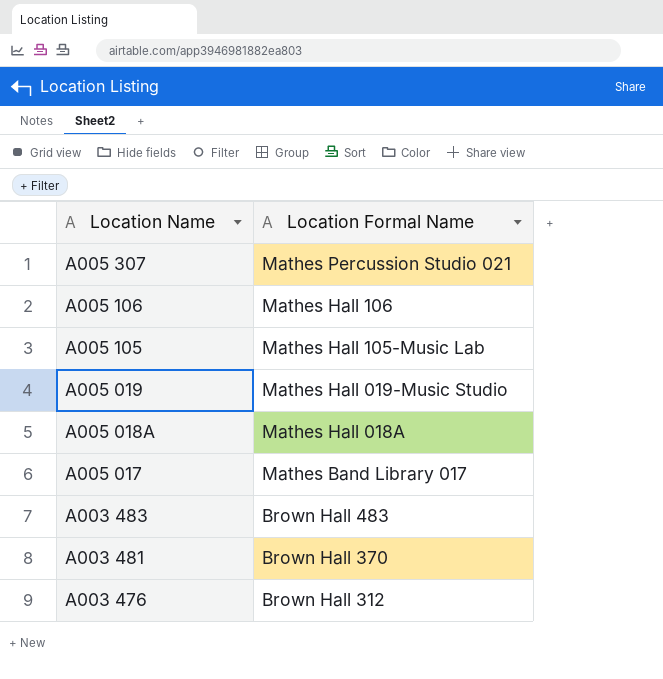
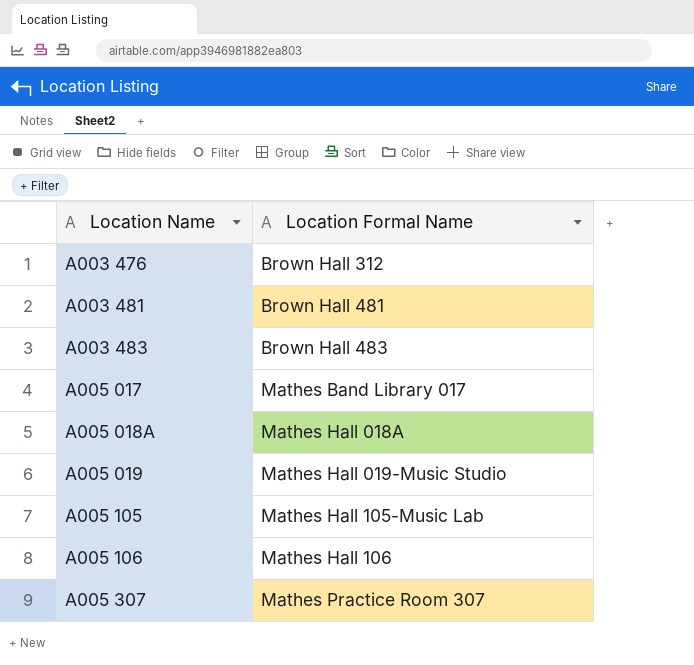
row order: Location Name descending -> Location Name ascending
A003 481 | Location Formal Name: Brown Hall 370 -> Brown Hall 481
A005 307 | Location Formal Name: Mathes Percussion Studio 021 -> Mathes Practice Room 307

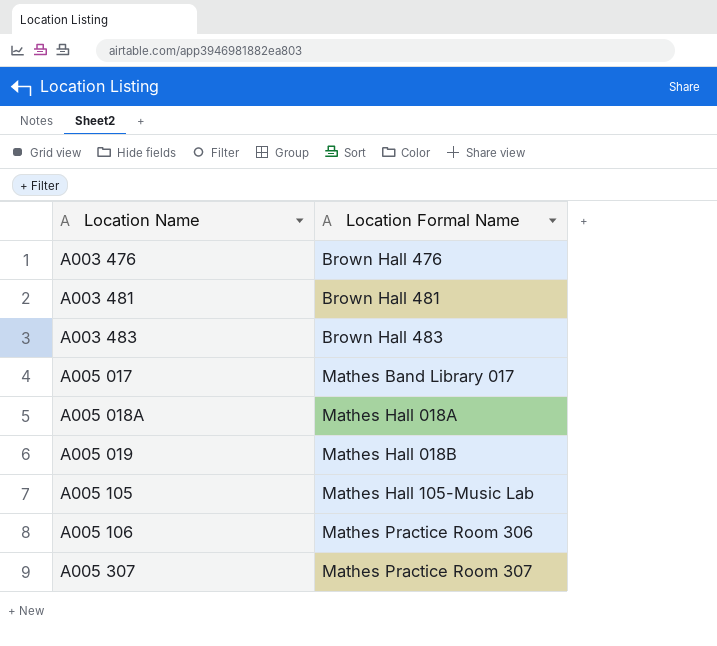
A003 476 | Location Formal Name: Brown Hall 312 -> Brown Hall 476
A005 019 | Location Formal Name: Mathes Hall 019-Music Studio -> Mathes Hall 018B
A005 106 | Location Formal Name: Mathes Hall 106 -> Mathes Practice Room 306

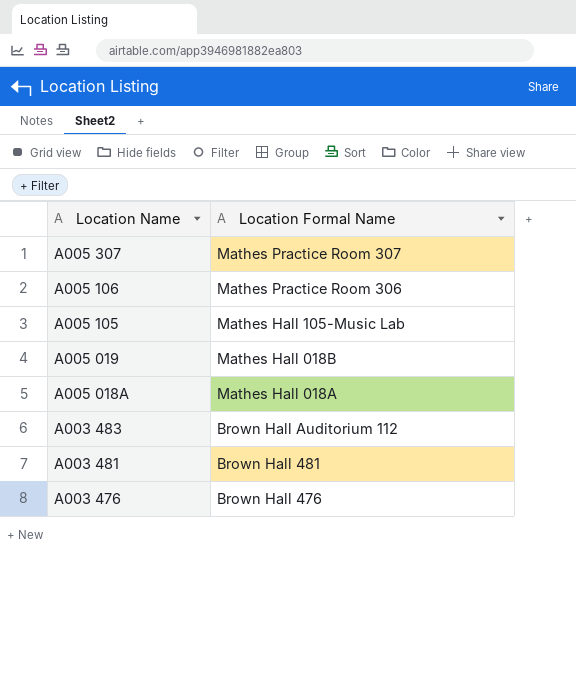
row order: Location Name ascending -> Location Name descending
row A005 017: Mathes Band Library 017 -> none
A003 483 | Location Formal Name: Brown Hall 483 -> Brown Hall Auditorium 112

